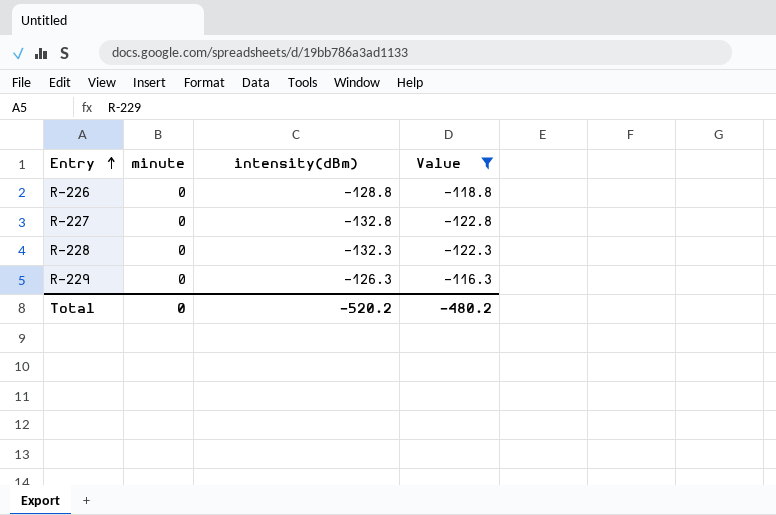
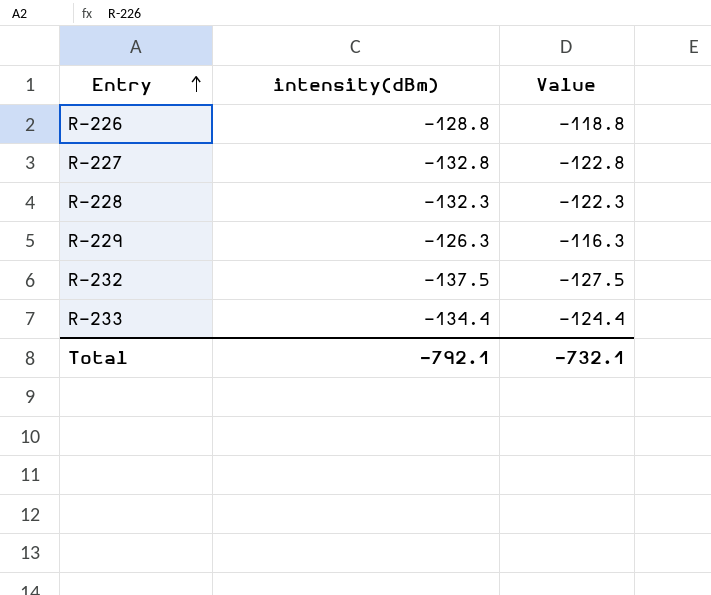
filter: Value >= -122.8 -> none
column minute | position: 2 -> none
Total | intensity(dBm): -520.2 -> -792.1
Total | Value: -480.2 -> -732.1

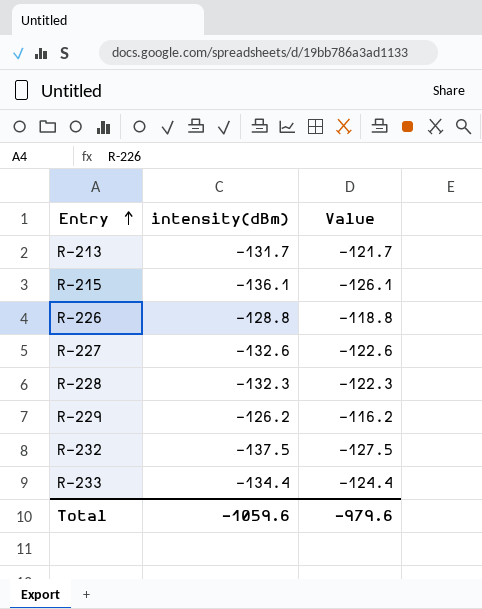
row R-213: none -> -131.7 | -121.7
row R-215: none -> -136.1 | -126.1
R-227 | intensity(dBm): -132.8 -> -132.6
R-227 | Value: -122.8 -> -122.6
R-229 | intensity(dBm): -126.3 -> -126.2
R-229 | Value: -116.3 -> -116.2
Total | intensity(dBm): -792.1 -> -1059.6
Total | Value: -732.1 -> -979.6

